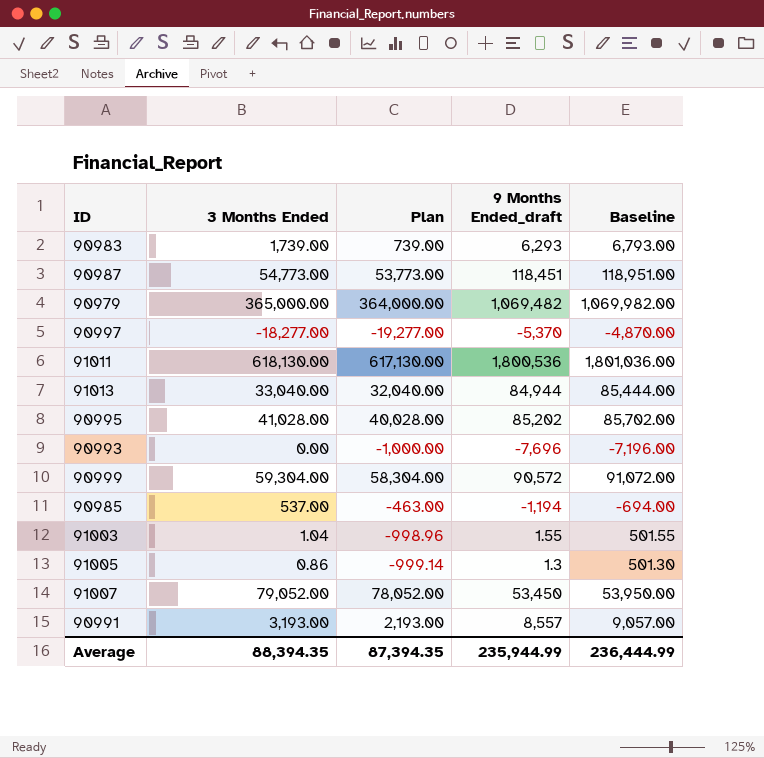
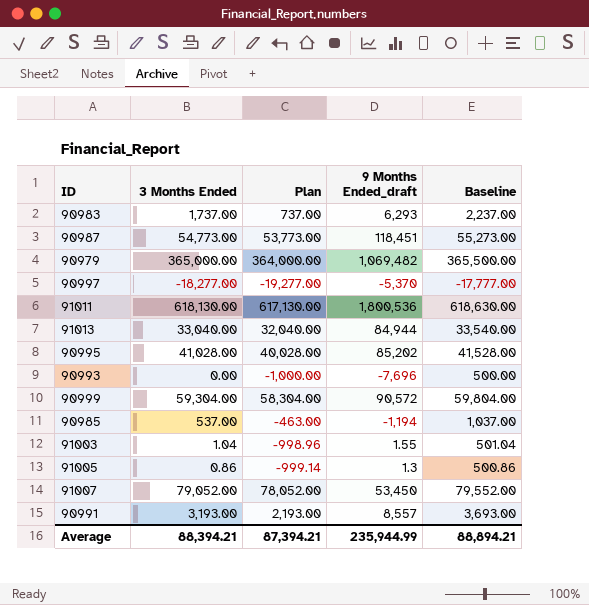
column Baseline | formula: [9 Months Ended_draft] + 500 -> [3 Months Ended] + 500
90983 | 3 Months Ended: 1,739.00 -> 1,737.00
90983 | Plan: 739.00 -> 737.00
Average | 3 Months Ended: 88,394.35 -> 88,394.21
Average | Plan: 87,394.35 -> 87,394.21
Average | Baseline: 236,444.99 -> 88,894.21

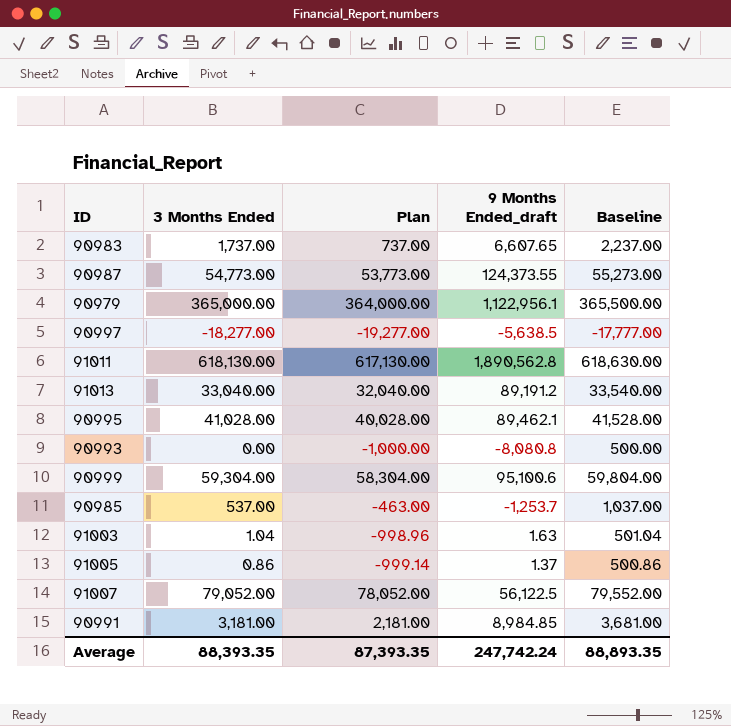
90983 | 9 Months Ended_draft: 6,293 -> 6,607.65
90987 | 9 Months Ended_draft: 118,451 -> 124,373.55
90979 | 9 Months Ended_draft: 1,069,482 -> 1,122,956.1
90997 | 9 Months Ended_draft: -5,370 -> -5,638.5
91011 | 9 Months Ended_draft: 1,800,536 -> 1,890,562.8
91013 | 9 Months Ended_draft: 84,944 -> 89,191.2
90995 | 9 Months Ended_draft: 85,202 -> 89,462.1
90993 | 9 Months Ended_draft: -7,696 -> -8,080.8
90999 | 9 Months Ended_draft: 90,572 -> 95,100.6
90985 | 9 Months Ended_draft: -1,194 -> -1,253.7
91003 | 9 Months Ended_draft: 1.55 -> 1.63
91005 | 9 Months Ended_draft: 1.3 -> 1.37
91007 | 9 Months Ended_draft: 53,450 -> 56,122.5
90991 | 3 Months Ended: 3,193.00 -> 3,181.00
90991 | Plan: 2,193.00 -> 2,181.00
90991 | 9 Months Ended_draft: 8,557 -> 8,984.85
90991 | Baseline: 3,693.00 -> 3,681.00
Average | 3 Months Ended: 88,394.21 -> 88,393.35
Average | Plan: 87,394.21 -> 87,393.35
Average | 9 Months Ended_draft: 235,944.99 -> 247,742.24
Average | Baseline: 88,894.21 -> 88,893.35

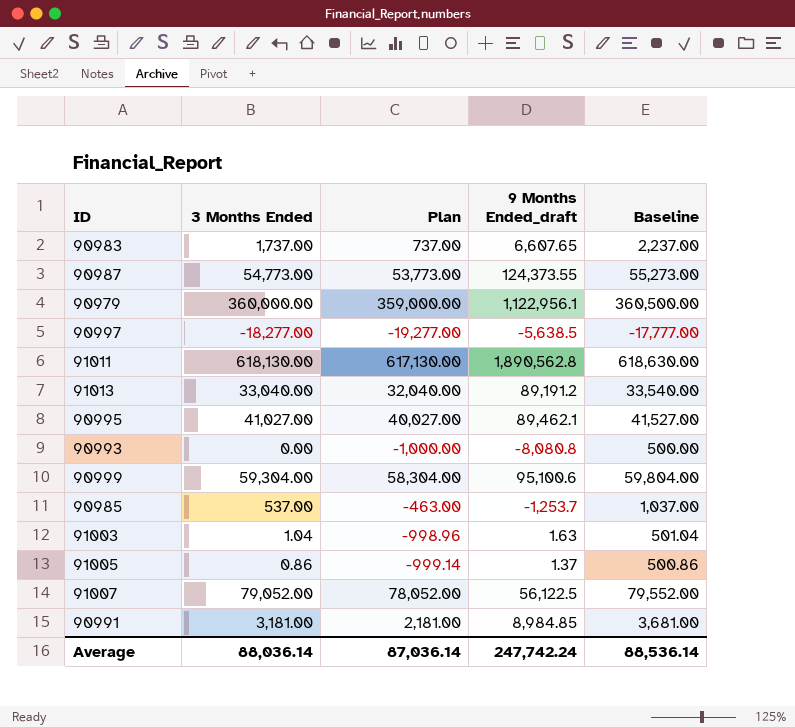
90979 | 3 Months Ended: 365,000.00 -> 360,000.00
90979 | Plan: 364,000.00 -> 359,000.00
90979 | Baseline: 365,500.00 -> 360,500.00
90995 | 3 Months Ended: 41,028.00 -> 41,027.00
90995 | Plan: 40,028.00 -> 40,027.00
90995 | Baseline: 41,528.00 -> 41,527.00
Average | 3 Months Ended: 88,393.35 -> 88,036.14
Average | Plan: 87,393.35 -> 87,036.14
Average | Baseline: 88,893.35 -> 88,536.14

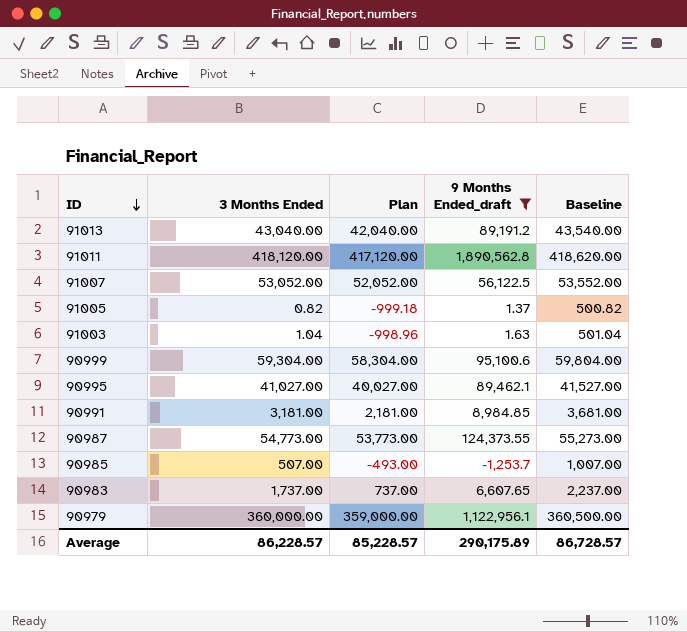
filter: none -> 9 Months Ended_draft >= -1,253.7
row order: none -> ID descending
91013 | 3 Months Ended: 33,040.00 -> 43,040.00
91013 | Plan: 32,040.00 -> 42,040.00
91013 | Baseline: 33,540.00 -> 43,540.00
91011 | 3 Months Ended: 618,130.00 -> 418,120.00
91011 | Plan: 617,130.00 -> 417,120.00
91011 | Baseline: 618,630.00 -> 418,620.00
91007 | 3 Months Ended: 79,052.00 -> 53,052.00
91007 | Plan: 78,052.00 -> 52,052.00
91007 | Baseline: 79,552.00 -> 53,552.00
91005 | 3 Months Ended: 0.86 -> 0.82
91005 | Plan: -999.14 -> -999.18
91005 | Baseline: 500.86 -> 500.82
90985 | 3 Months Ended: 537.00 -> 507.00
90985 | Plan: -463.00 -> -493.00
90985 | Baseline: 1,037.00 -> 1,007.00
Average | 3 Months Ended: 88,036.14 -> 86,228.57
Average | Plan: 87,036.14 -> 85,228.57
Average | 9 Months Ended_draft: 247,742.24 -> 290,175.89
Average | Baseline: 88,536.14 -> 86,728.57

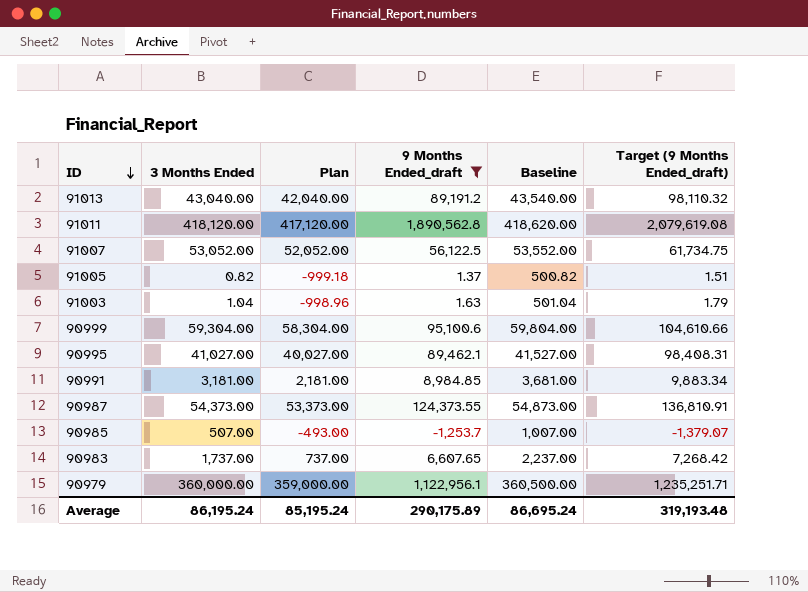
column Target (9 Months Ended_draft) | formula: none -> [9 Months Ended_draft] * 1.1
90987 | 3 Months Ended: 54,773.00 -> 54,373.00
90987 | Plan: 53,773.00 -> 53,373.00
90987 | Baseline: 55,273.00 -> 54,873.00
Average | 3 Months Ended: 86,228.57 -> 86,195.24
Average | Plan: 85,228.57 -> 85,195.24
Average | Baseline: 86,728.57 -> 86,695.24

